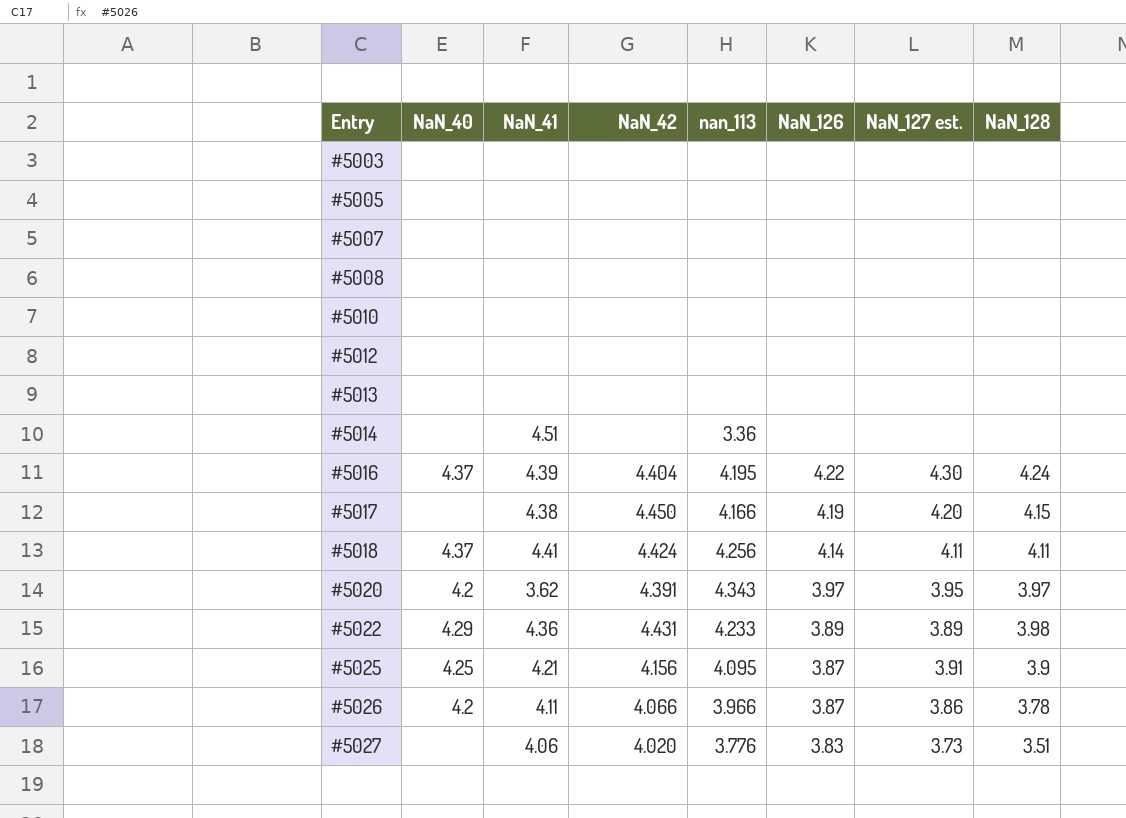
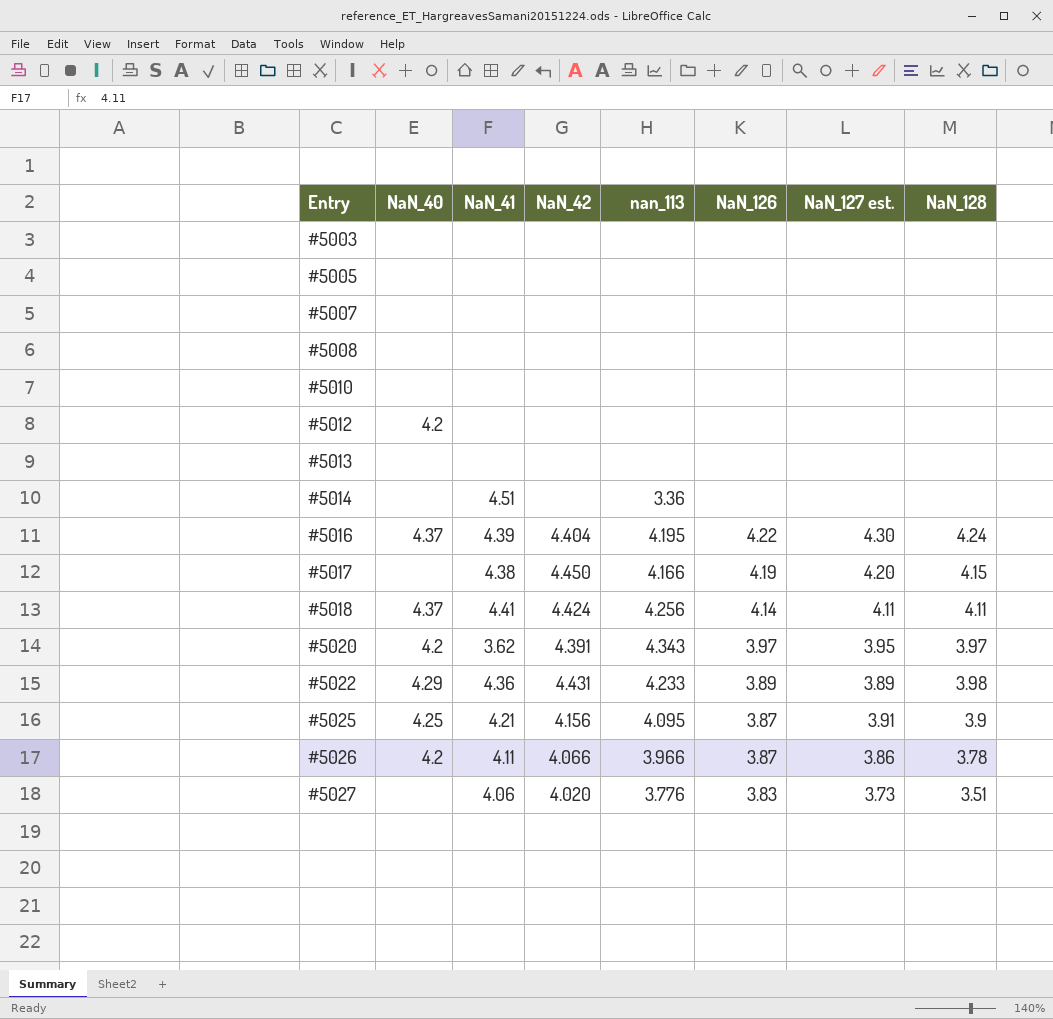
#5012 | NaN_40: none -> 4.2

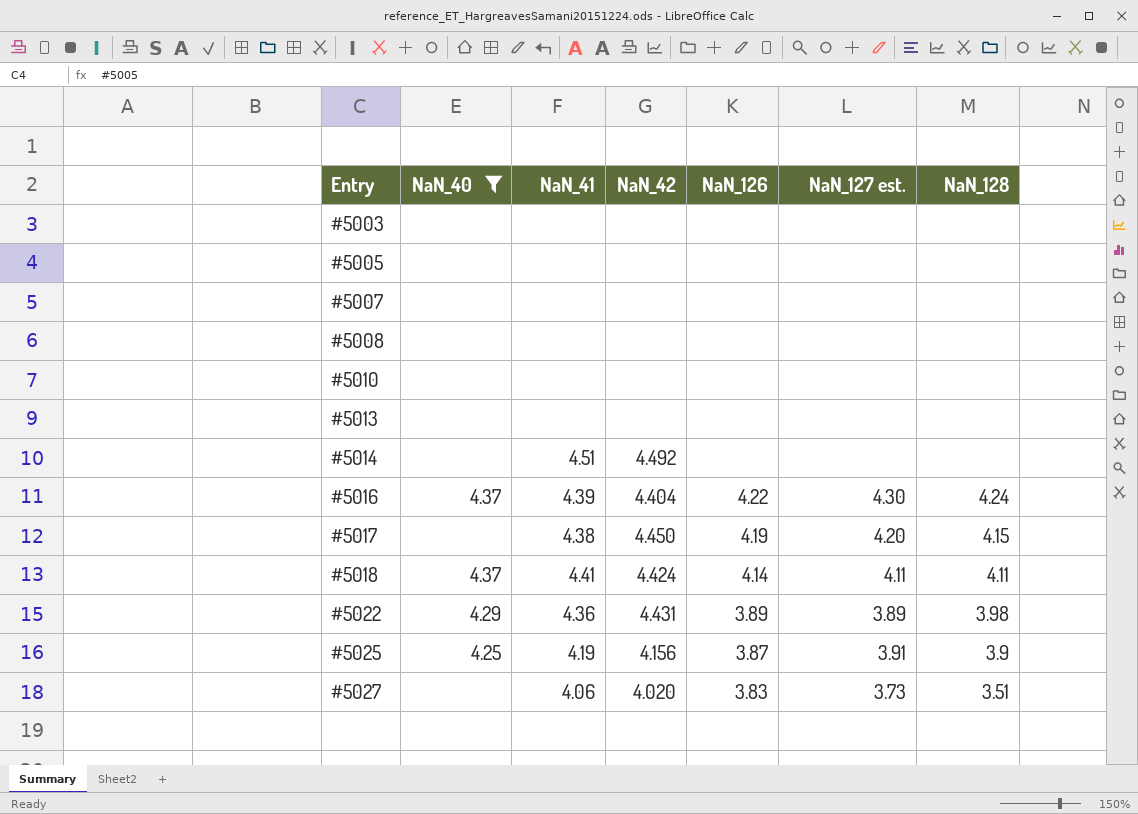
filter: none -> NaN_40 != 4.2
column nan_113 | position: 5 -> none
#5014 | NaN_42: none -> 4.492
#5025 | NaN_41: 4.21 -> 4.19

